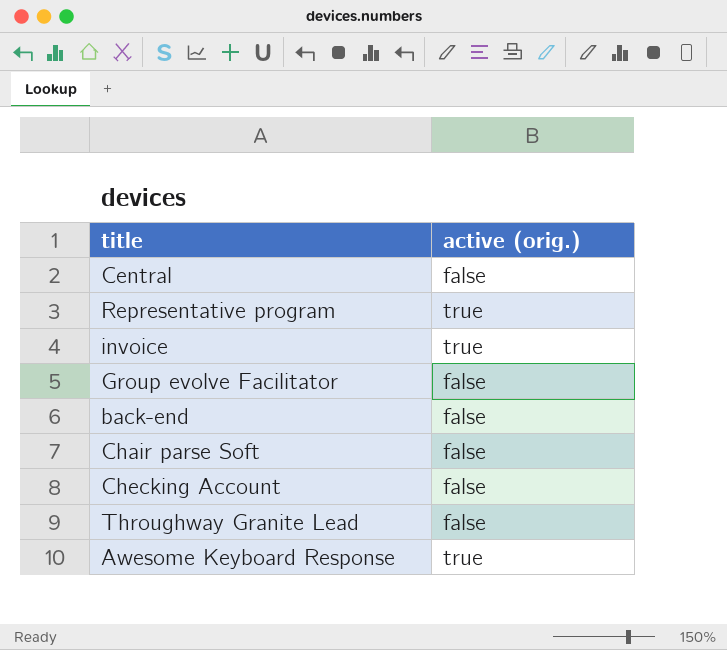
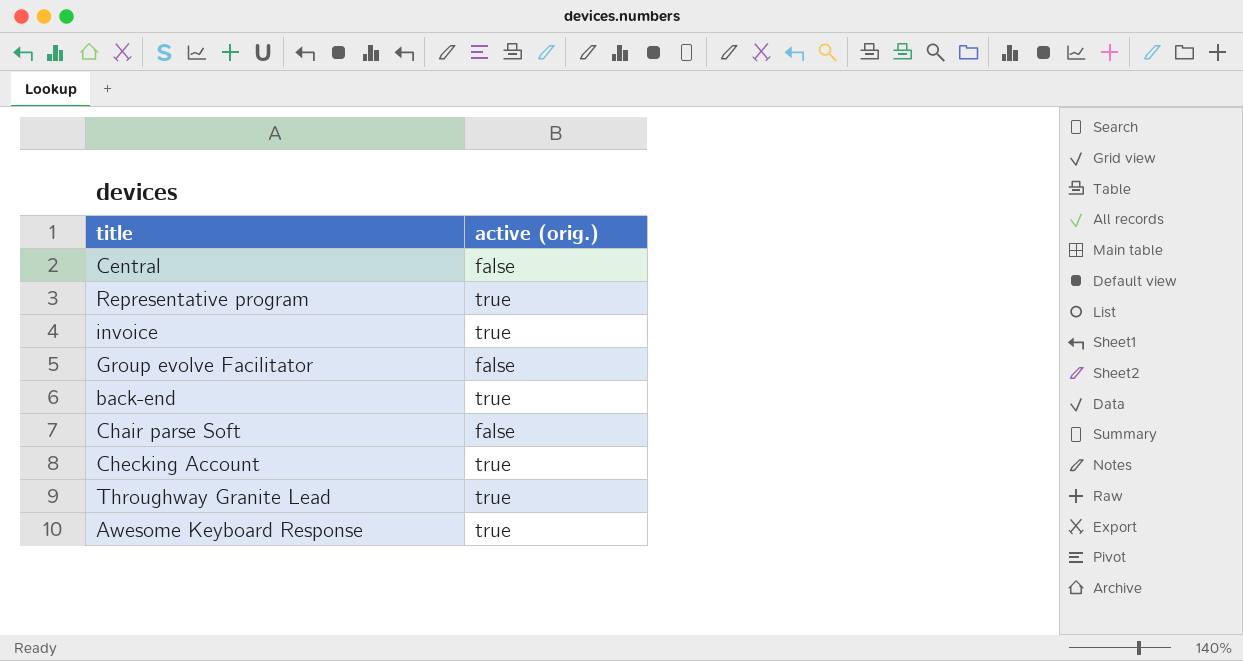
back-end | active (orig.): false -> true
Checking Account | active (orig.): false -> true
Throughway Granite Lead | active (orig.): false -> true

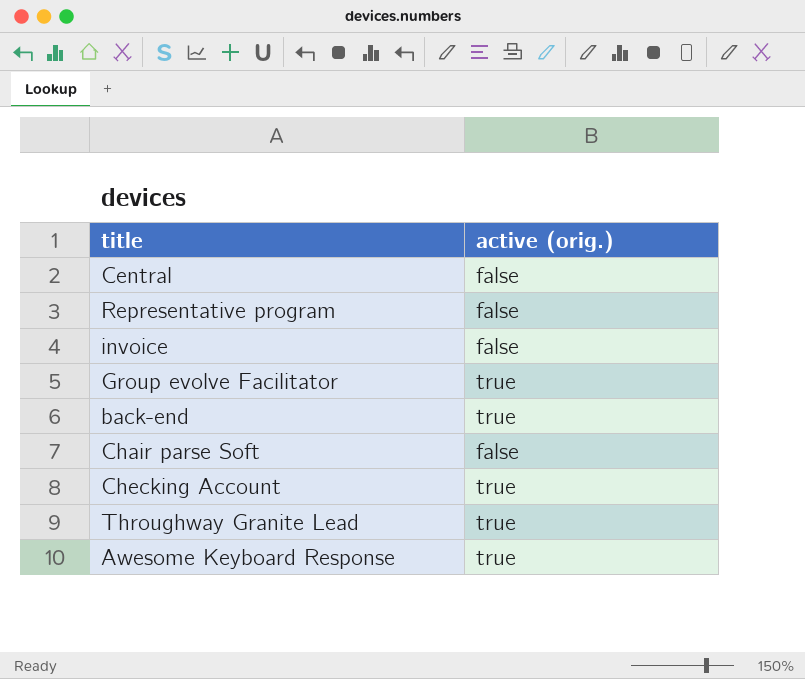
Representative program | active (orig.): true -> false
invoice | active (orig.): true -> false
Group evolve Facilitator | active (orig.): false -> true

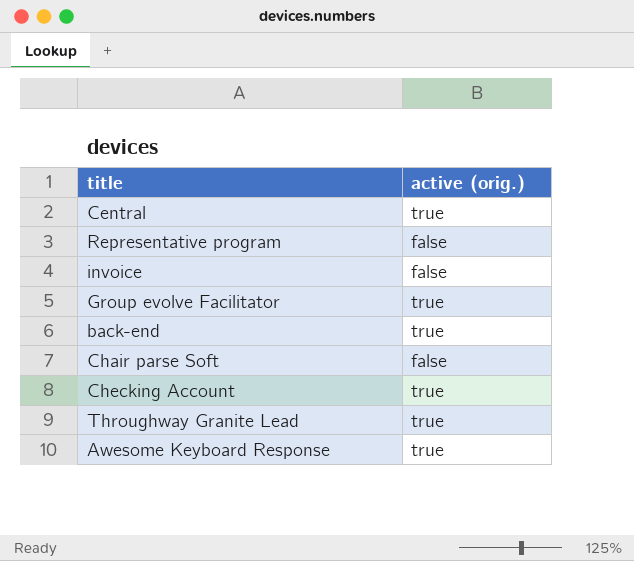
Central | active (orig.): false -> true

